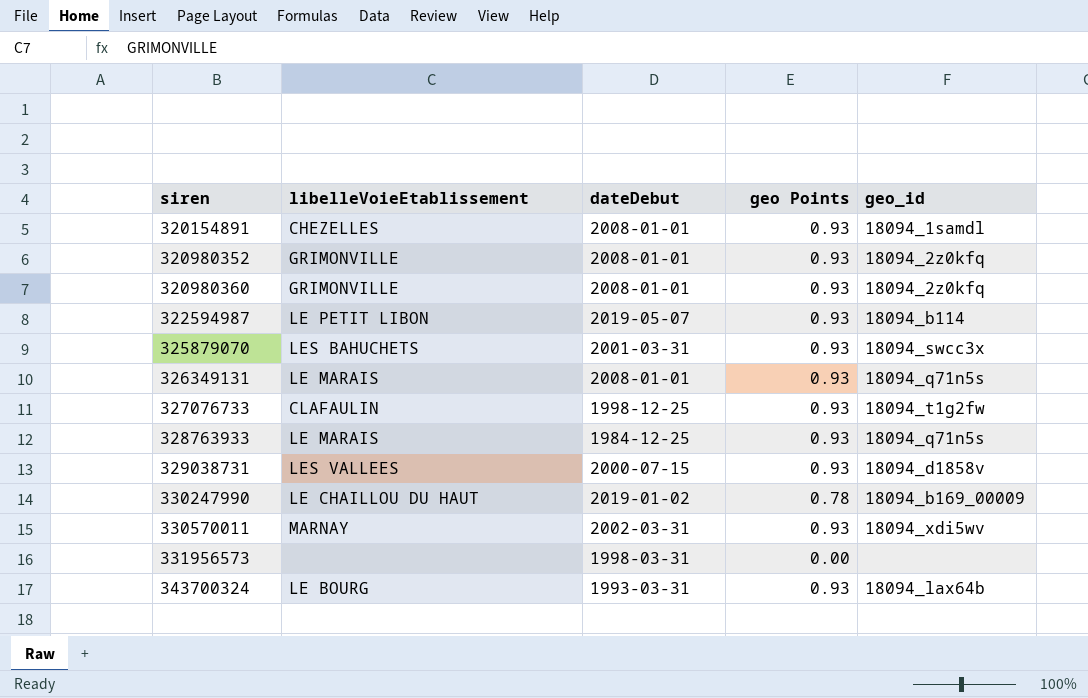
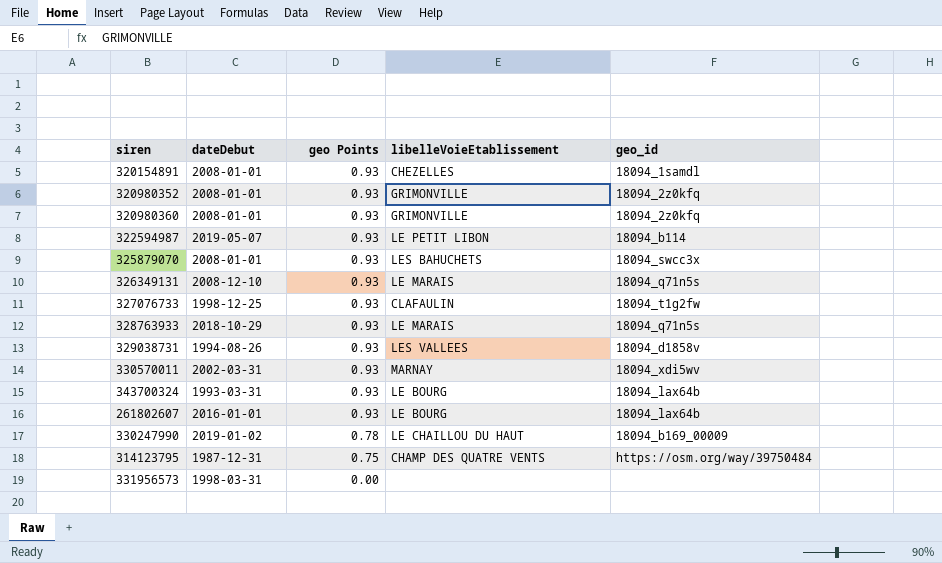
row order: siren ascending -> geo Points descending
column libelleVoieEtablissement | position: 2 -> 4
325879070 | dateDebut: 2001-03-31 -> 2008-01-01
326349131 | dateDebut: 2008-01-01 -> 2008-12-10
328763933 | dateDebut: 1984-12-25 -> 2018-10-29
329038731 | dateDebut: 2000-07-15 -> 1994-08-26
row 261802607: none -> 2016-01-01 | 0.93 | LE BOURG | 18094_lax64b
row 314123795: none -> 1987-12-31 | 0.75 | CHAMP DES QUATRE VENTS | https://osm.org/way/39750484

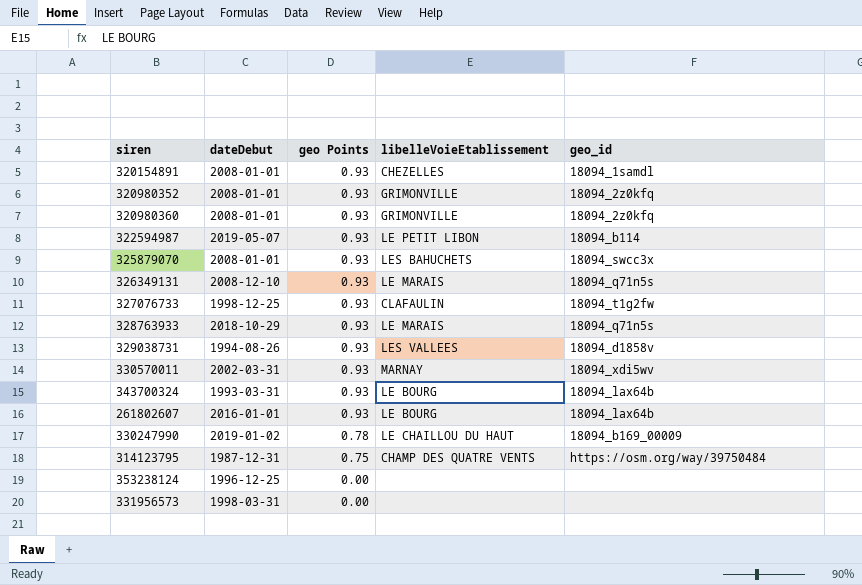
row 353238124: none -> 1996-12-25 | 0.00 | none | none

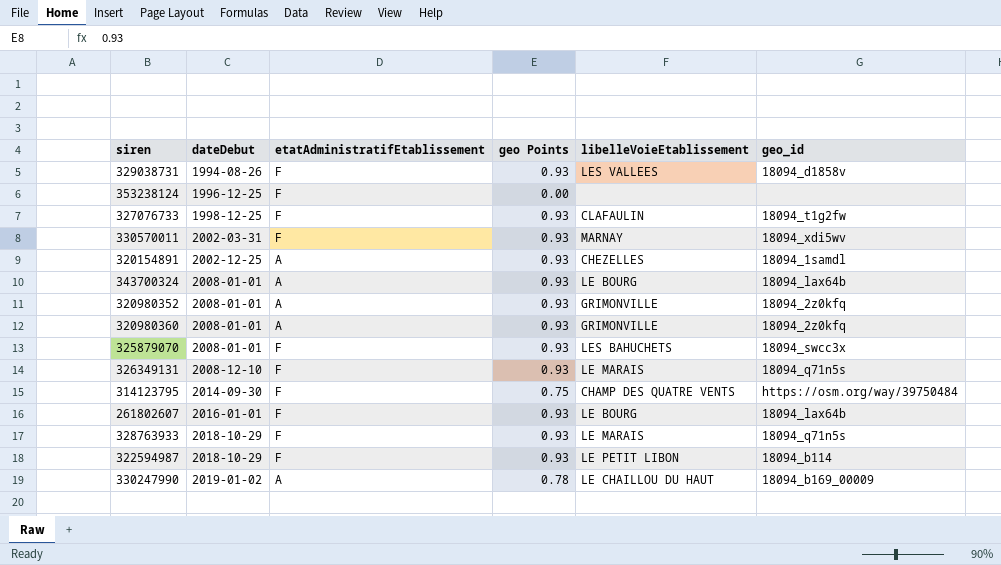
row order: geo Points descending -> dateDebut ascending
column etatAdministratifEtablissement | position: none -> 3
row 331956573: 1998-03-31 | 0.00 | none | none -> none
320154891 | dateDebut: 2008-01-01 -> 2002-12-25
343700324 | dateDebut: 1993-03-31 -> 2008-01-01
314123795 | dateDebut: 1987-12-31 -> 2014-09-30
322594987 | dateDebut: 2019-05-07 -> 2018-10-29

